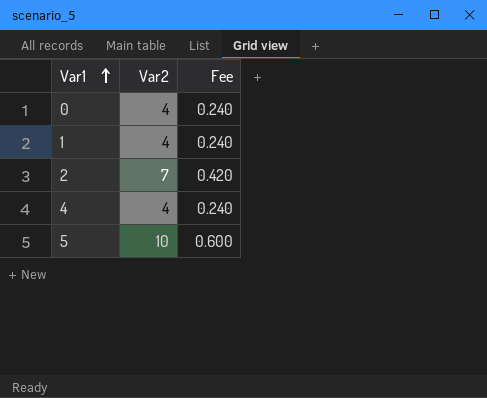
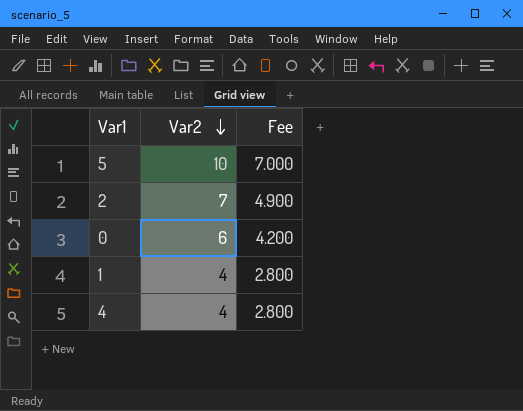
row order: Var1 ascending -> Var2 descending
column Fee | formula: [Var2] * 0.06 -> [Var2] * 0.7
0 | Var2: 4 -> 6

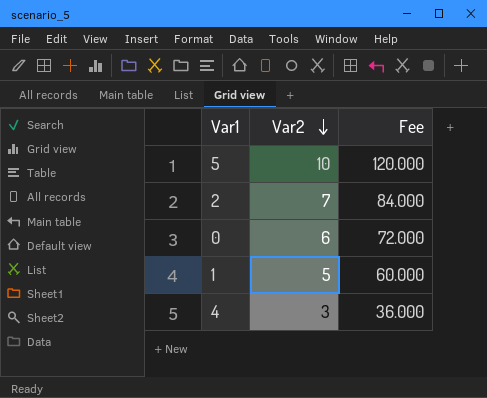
column Fee | formula: [Var2] * 0.7 -> [Var2] * 12
1 | Var2: 4 -> 5
4 | Var2: 4 -> 3

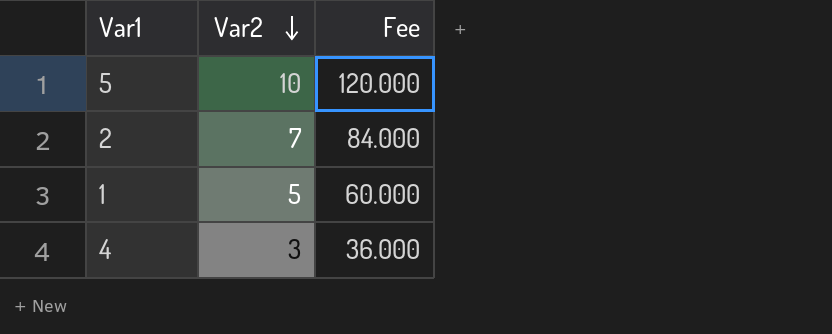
row 0: 6 | 72.000 -> none

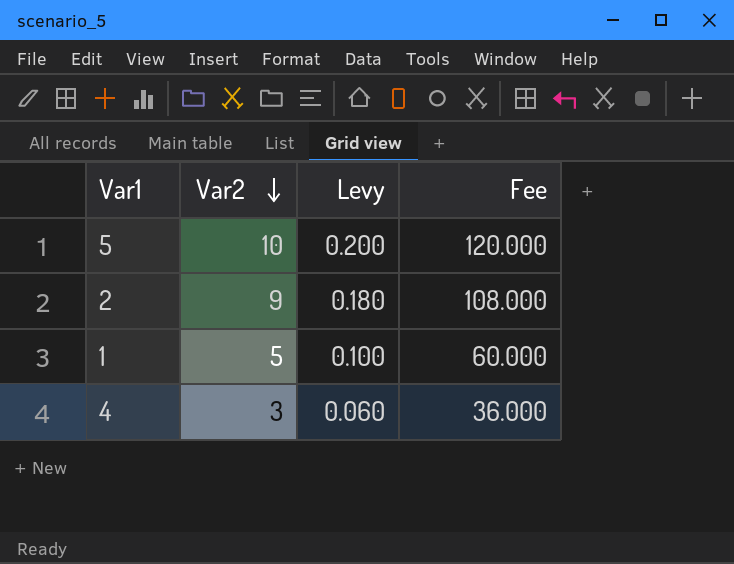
column Levy | formula: none -> [Var2] * 0.02
2 | Var2: 7 -> 9
2 | Fee: 84.000 -> 108.000

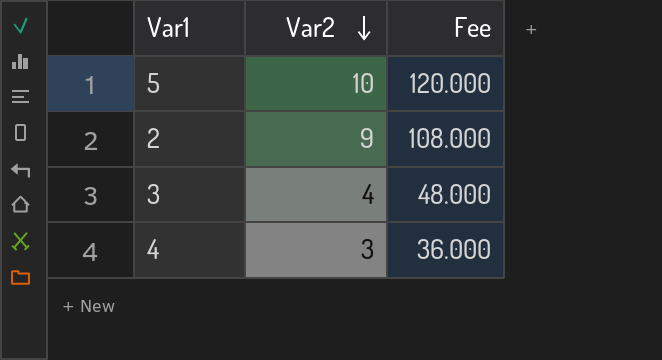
column Levy | formula: [Var2] * 0.02 -> none
row 1: 5 | 0.100 | 60.000 -> none
row 3: none -> 4 | 48.000

